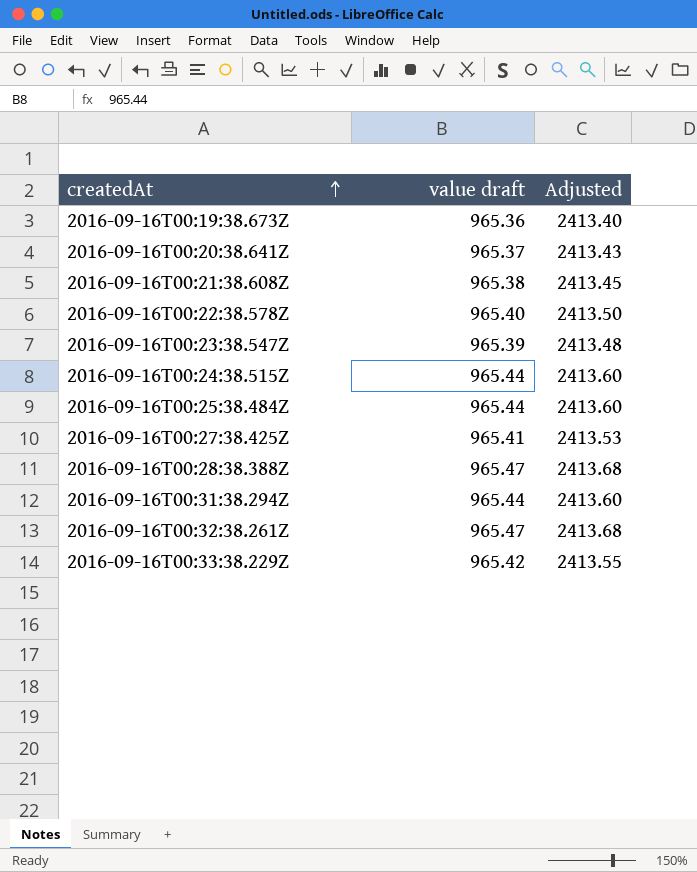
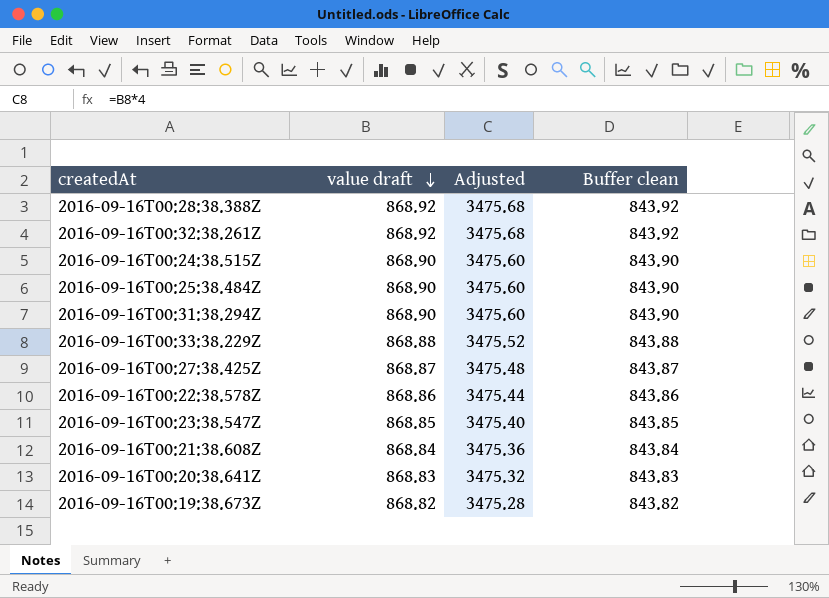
row order: createdAt ascending -> value draft descending
column Adjusted | formula: [value draft] * 2.5 -> [value draft] * 4
column Buffer clean | formula: none -> [value draft] - 25
2016-09-16T00:28:38.388Z | value draft: 965.47 -> 868.92
2016-09-16T00:32:38.261Z | value draft: 965.47 -> 868.92
2016-09-16T00:24:38.515Z | value draft: 965.44 -> 868.90
2016-09-16T00:25:38.484Z | value draft: 965.44 -> 868.90
2016-09-16T00:31:38.294Z | value draft: 965.44 -> 868.90
2016-09-16T00:33:38.229Z | value draft: 965.42 -> 868.88
2016-09-16T00:27:38.425Z | value draft: 965.41 -> 868.87
2016-09-16T00:22:38.578Z | value draft: 965.40 -> 868.86
2016-09-16T00:23:38.547Z | value draft: 965.39 -> 868.85
2016-09-16T00:21:38.608Z | value draft: 965.38 -> 868.84
2016-09-16T00:20:38.641Z | value draft: 965.37 -> 868.83
2016-09-16T00:19:38.673Z | value draft: 965.36 -> 868.82

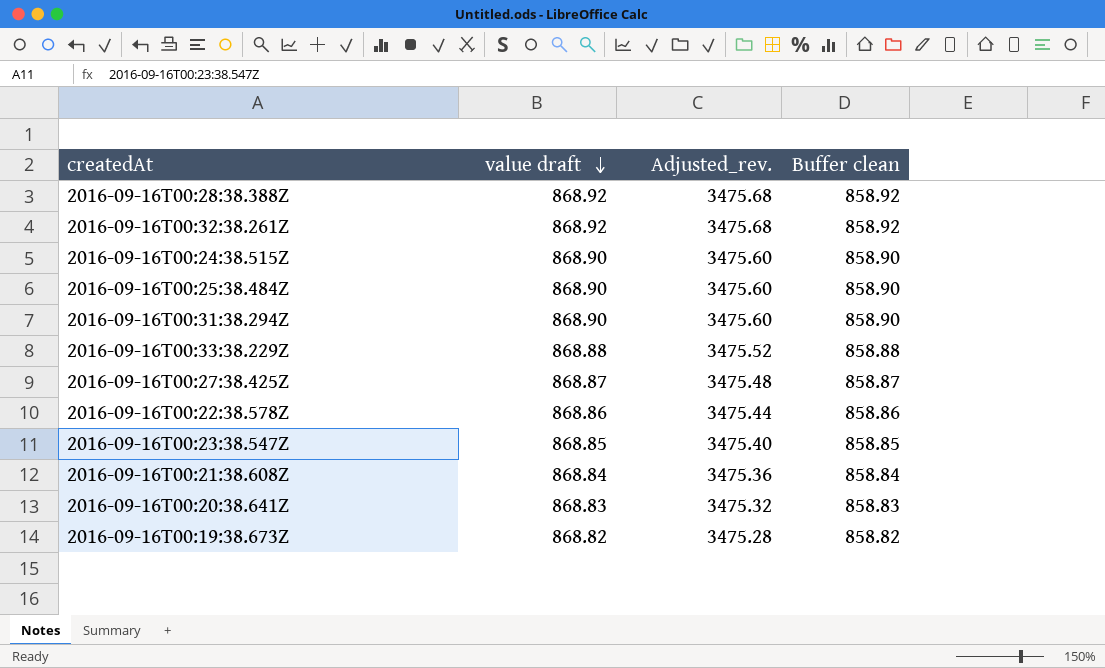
column name: Adjusted -> Adjusted_rev.
column Buffer clean | formula: [value draft] - 25 -> [value draft] - 10

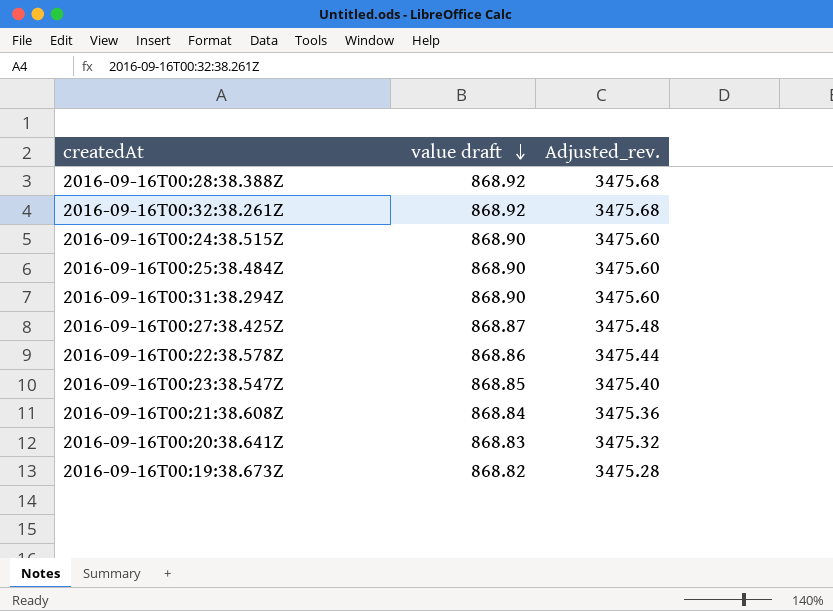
column Buffer clean | formula: [value draft] - 10 -> none
row 2016-09-16T00:33:38.229Z: 868.88 | 3475.52 | 858.88 -> none

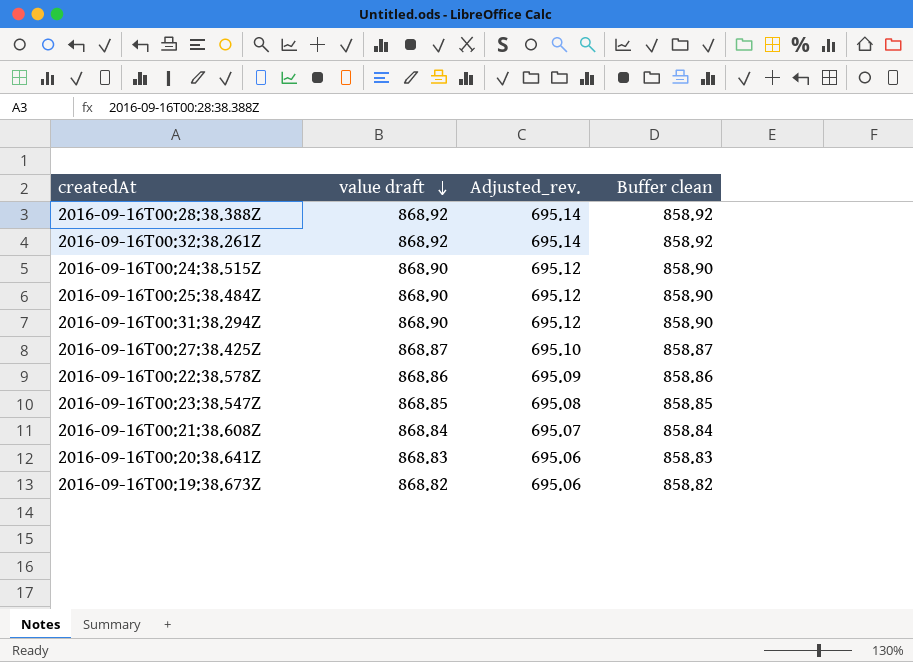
column Adjusted_rev. | formula: [value draft] * 4 -> [value draft] * 0.8
column Buffer clean | formula: none -> [value draft] - 10

